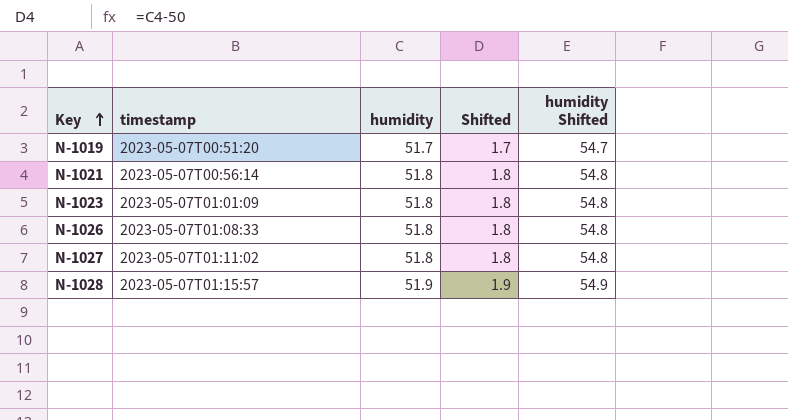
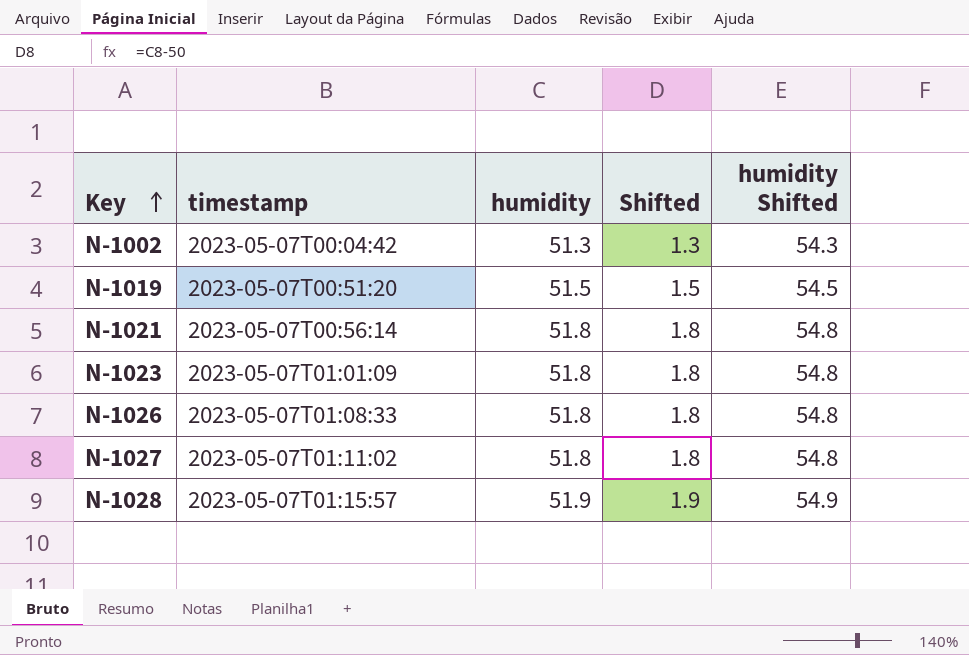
row N-1002: none -> 2023-05-07T00:04:42 | 51.3 | 1.3 | 54.3
N-1019 | humidity: 51.7 -> 51.5
N-1019 | Shifted: 1.7 -> 1.5
N-1019 | humidity Shifted: 54.7 -> 54.5

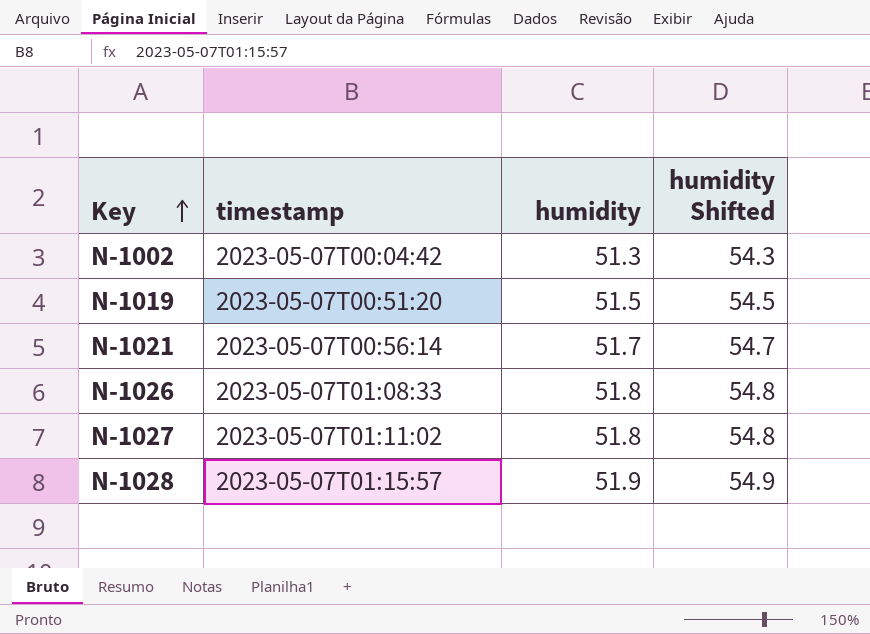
column Shifted | formula: [humidity] - 50 -> none
row N-1023: 2023-05-07T01:01:09 | 51.8 | 1.8 | 54.8 -> none
N-1021 | humidity: 51.8 -> 51.7
N-1021 | humidity Shifted: 54.8 -> 54.7

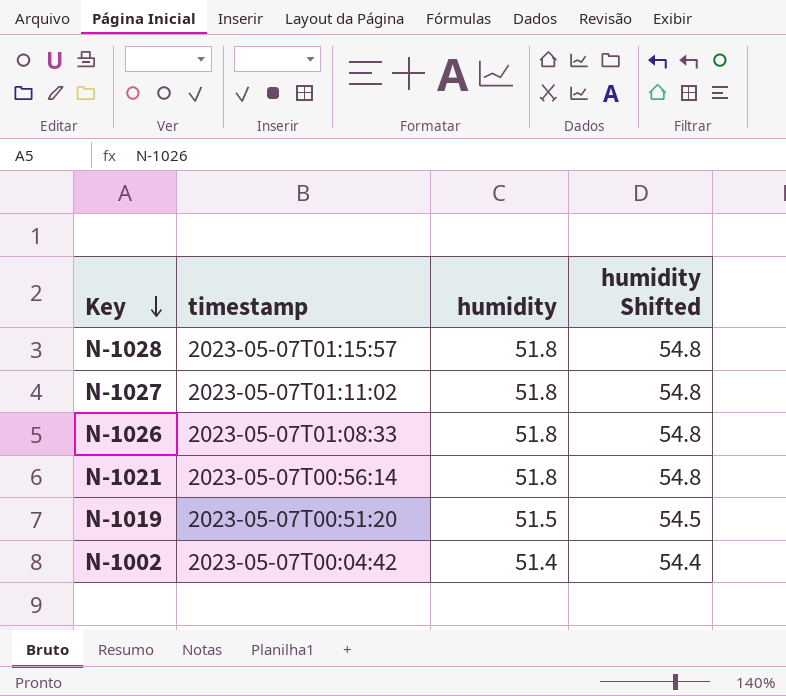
row order: Key ascending -> Key descending
N-1028 | humidity: 51.9 -> 51.8
N-1028 | humidity Shifted: 54.9 -> 54.8
N-1021 | humidity: 51.7 -> 51.8
N-1021 | humidity Shifted: 54.7 -> 54.8
N-1002 | humidity: 51.3 -> 51.4
N-1002 | humidity Shifted: 54.3 -> 54.4

